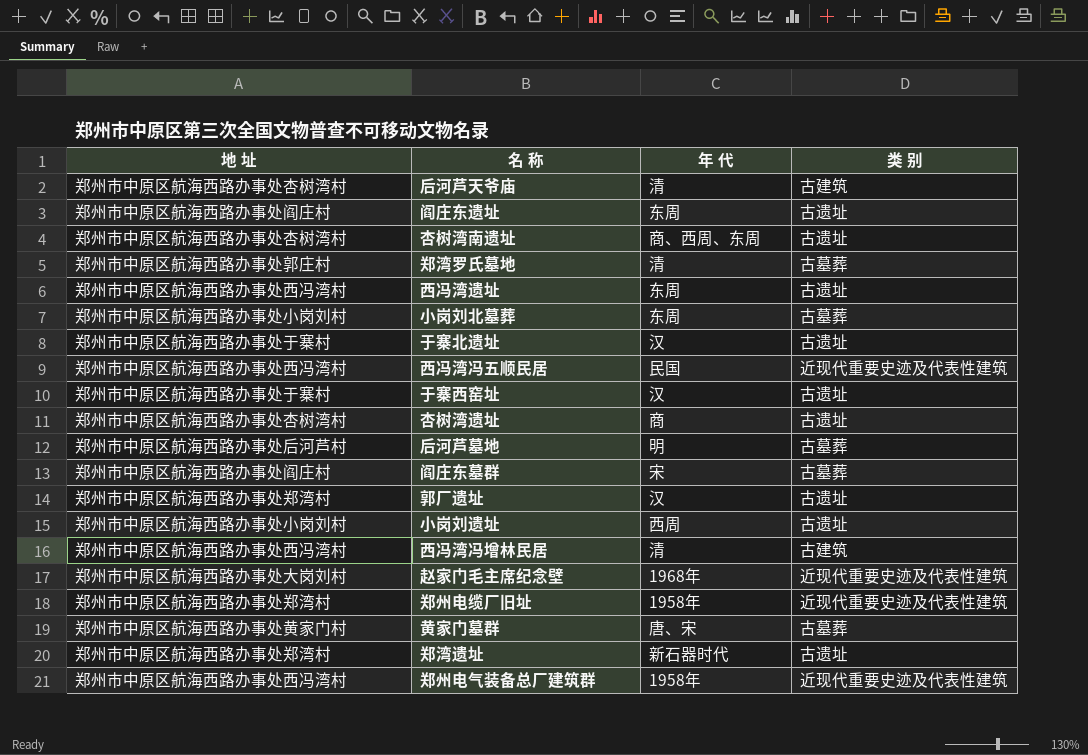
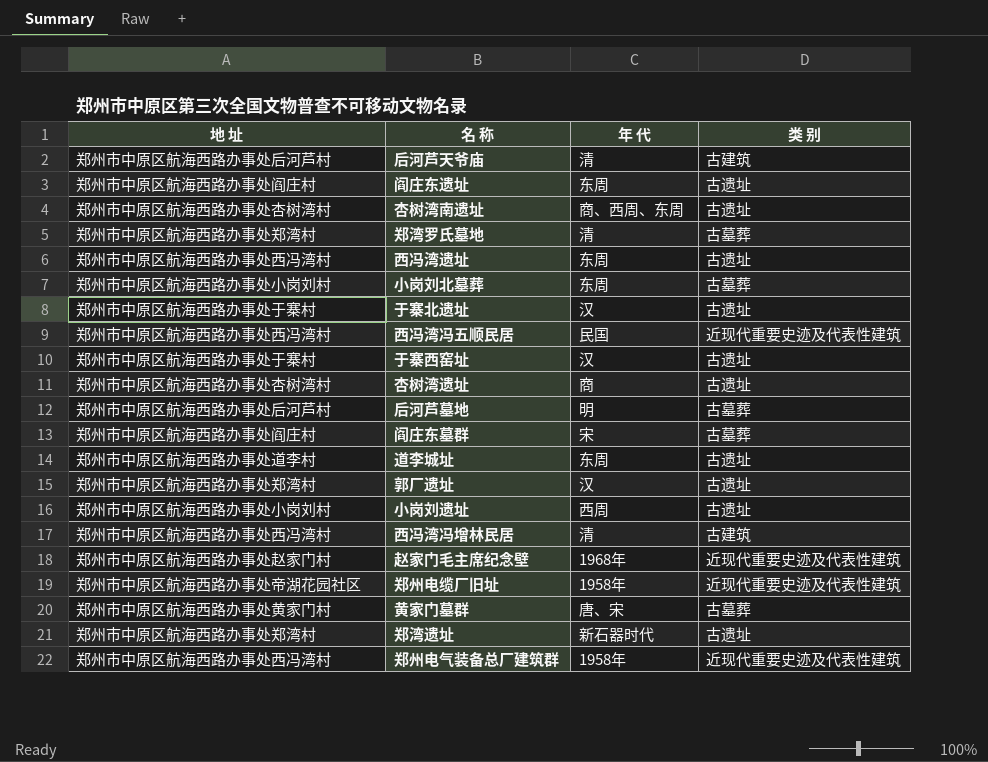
后河芦天爷庙 | 地 址: 郑州市中原区航海西路办事处杏树湾村 -> 郑州市中原区航海西路办事处后河芦村
郑湾罗氏墓地 | 地 址: 郑州市中原区航海西路办事处郭庄村 -> 郑州市中原区航海西路办事处郑湾村
row 道李城址: none -> 郑州市中原区航海西路办事处道李村 | 东周 | 古遗址
赵家门毛主席纪念壁 | 地 址: 郑州市中原区航海西路办事处大岗刘村 -> 郑州市中原区航海西路办事处赵家门村
郑州电缆厂旧址 | 地 址: 郑州市中原区航海西路办事处郑湾村 -> 郑州市中原区航海西路办事处帝湖花园社区

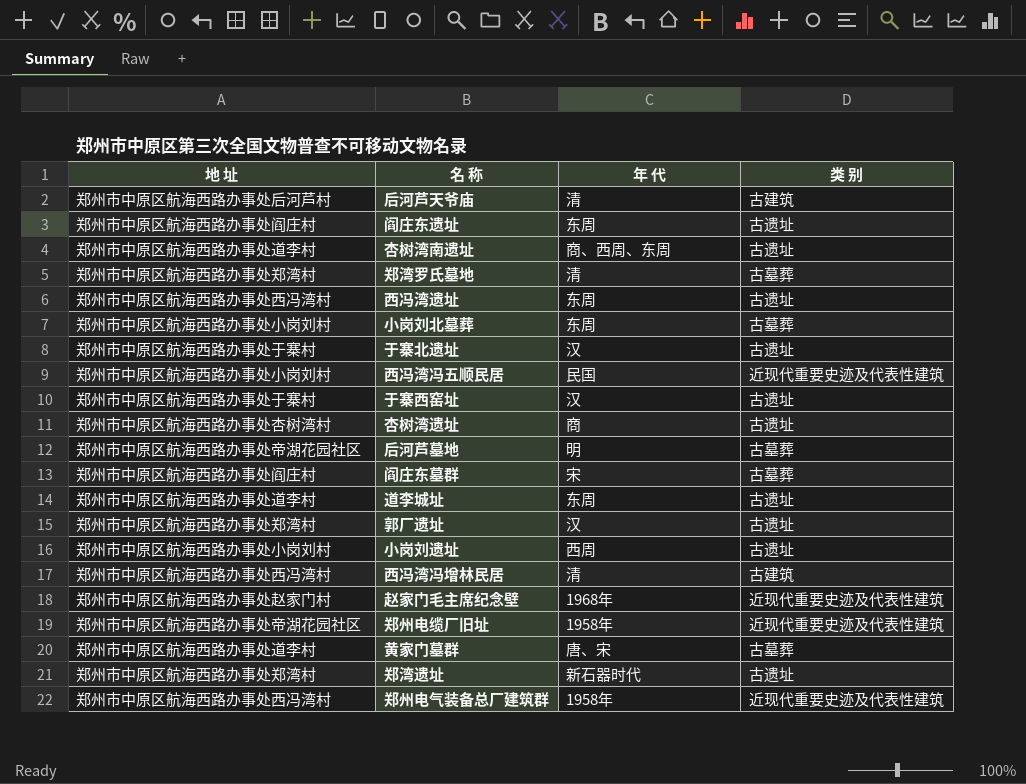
杏树湾南遗址 | 地 址: 郑州市中原区航海西路办事处杏树湾村 -> 郑州市中原区航海西路办事处道李村
西冯湾冯五顺民居 | 地 址: 郑州市中原区航海西路办事处西冯湾村 -> 郑州市中原区航海西路办事处小岗刘村
后河芦墓地 | 地 址: 郑州市中原区航海西路办事处后河芦村 -> 郑州市中原区航海西路办事处帝湖花园社区
黄家门墓群 | 地 址: 郑州市中原区航海西路办事处黄家门村 -> 郑州市中原区航海西路办事处道李村

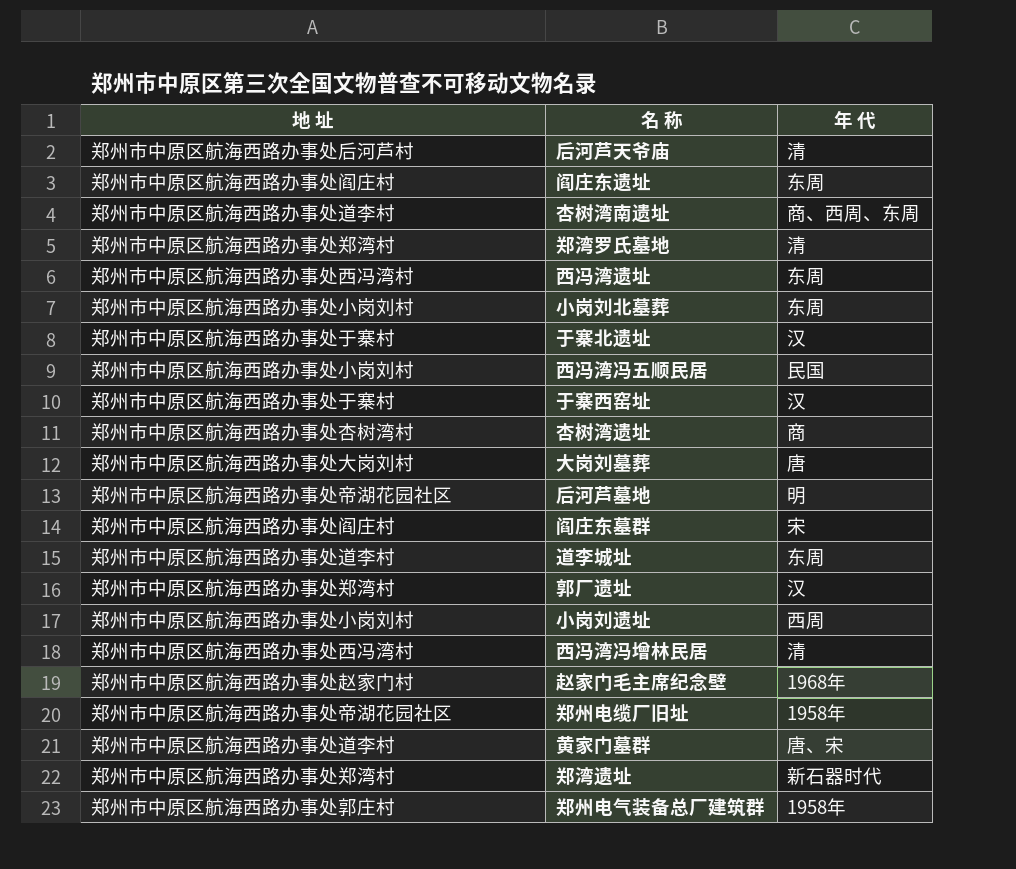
column 类 别 | position: 4 -> none
row 大岗刘墓葬: none -> 郑州市中原区航海西路办事处大岗刘村 | 唐
郑州电气装备总厂建筑群 | 地 址: 郑州市中原区航海西路办事处西冯湾村 -> 郑州市中原区航海西路办事处郭庄村

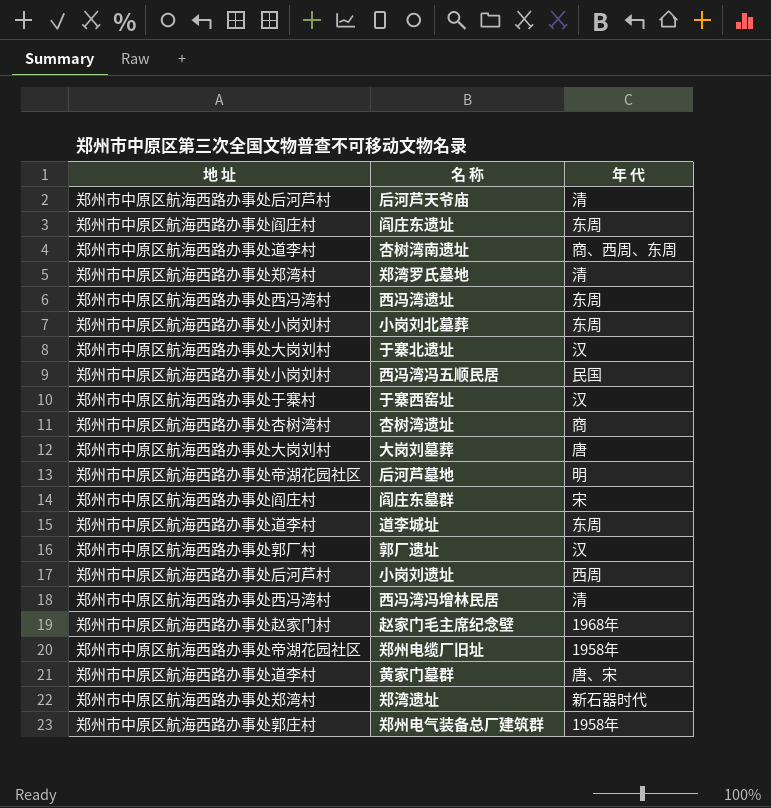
于寨北遗址 | 地 址: 郑州市中原区航海西路办事处于寨村 -> 郑州市中原区航海西路办事处大岗刘村
郭厂遗址 | 地 址: 郑州市中原区航海西路办事处郑湾村 -> 郑州市中原区航海西路办事处郭厂村
小岗刘遗址 | 地 址: 郑州市中原区航海西路办事处小岗刘村 -> 郑州市中原区航海西路办事处后河芦村

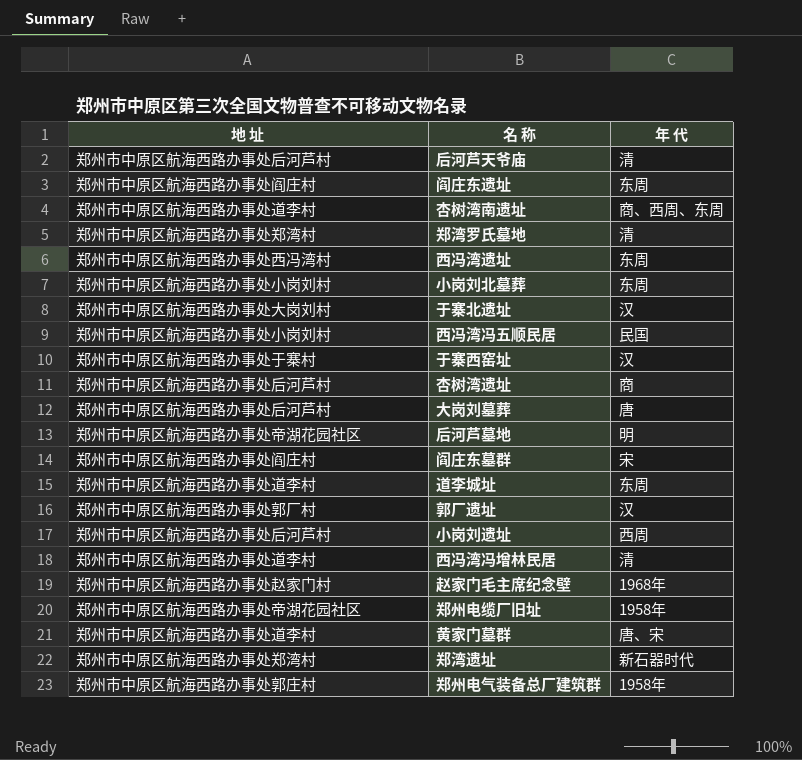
杏树湾遗址 | 地 址: 郑州市中原区航海西路办事处杏树湾村 -> 郑州市中原区航海西路办事处后河芦村
大岗刘墓葬 | 地 址: 郑州市中原区航海西路办事处大岗刘村 -> 郑州市中原区航海西路办事处后河芦村
西冯湾冯增林民居 | 地 址: 郑州市中原区航海西路办事处西冯湾村 -> 郑州市中原区航海西路办事处道李村

